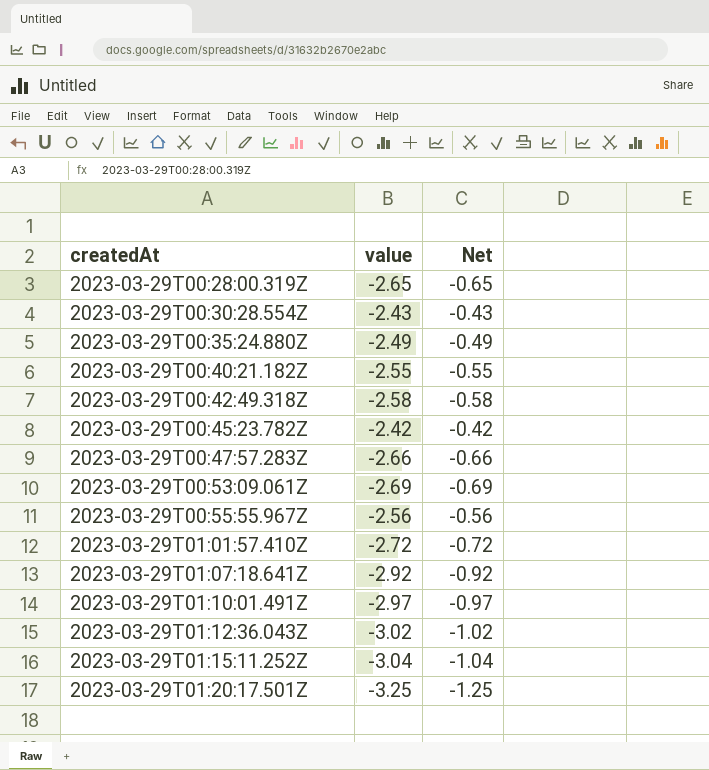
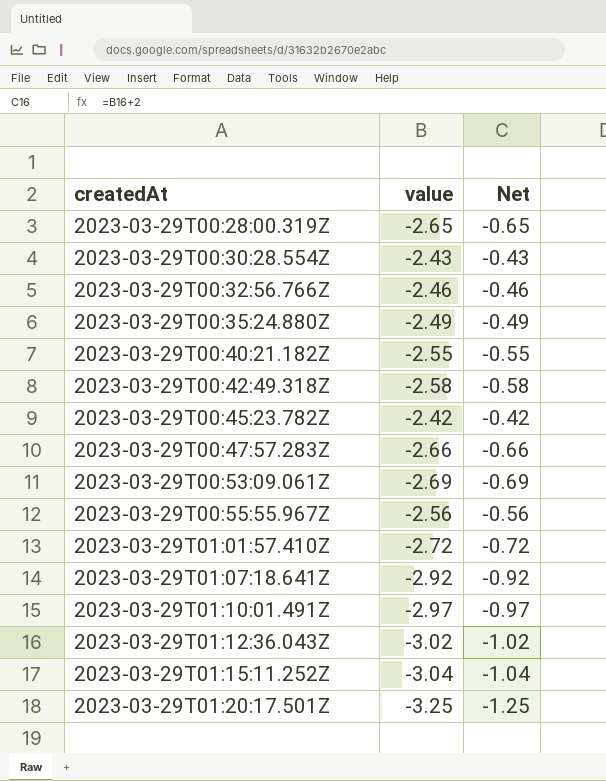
row 2023-03-29T00:32:56.766Z: none -> -2.46 | -0.46

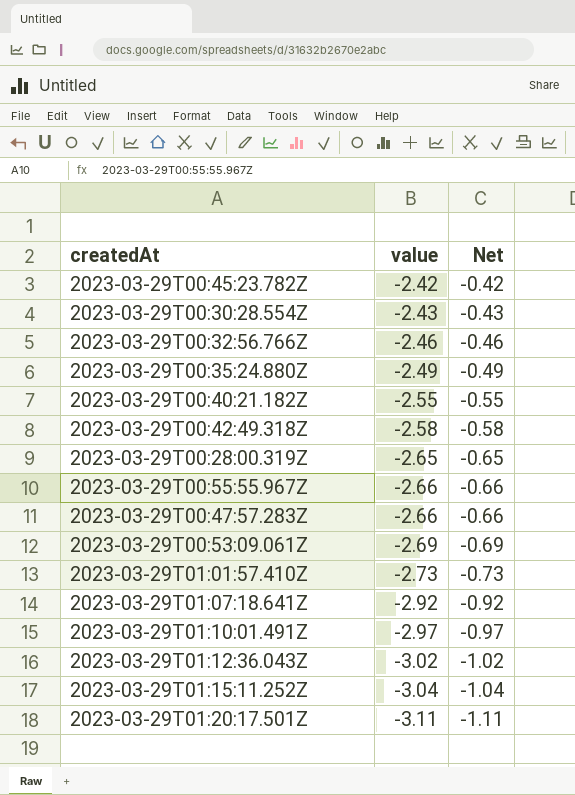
row order: createdAt ascending -> value descending
2023-03-29T00:55:55.967Z | value: -2.56 -> -2.66
2023-03-29T00:55:55.967Z | Net: -0.56 -> -0.66
2023-03-29T01:01:57.410Z | value: -2.72 -> -2.73
2023-03-29T01:01:57.410Z | Net: -0.72 -> -0.73
2023-03-29T01:20:17.501Z | value: -3.25 -> -3.11
2023-03-29T01:20:17.501Z | Net: -1.25 -> -1.11

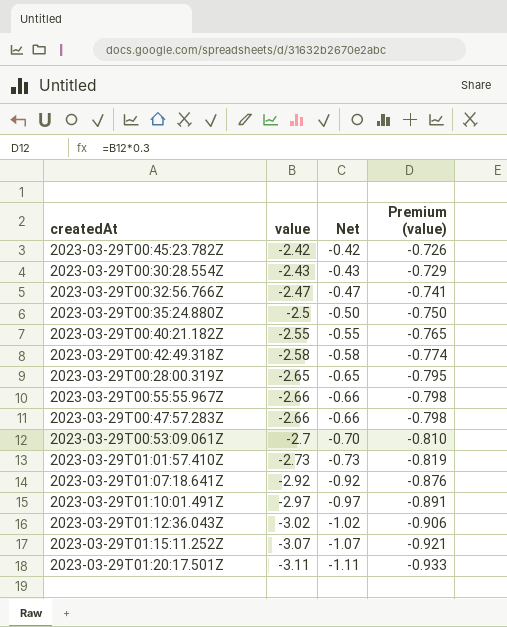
column Premium (value) | formula: none -> [value] * 0.3
2023-03-29T00:32:56.766Z | value: -2.46 -> -2.47
2023-03-29T00:32:56.766Z | Net: -0.46 -> -0.47
2023-03-29T00:35:24.880Z | value: -2.49 -> -2.5
2023-03-29T00:35:24.880Z | Net: -0.49 -> -0.50
2023-03-29T00:53:09.061Z | value: -2.69 -> -2.7
2023-03-29T00:53:09.061Z | Net: -0.69 -> -0.70
2023-03-29T01:15:11.252Z | value: -3.04 -> -3.07
2023-03-29T01:15:11.252Z | Net: -1.04 -> -1.07

